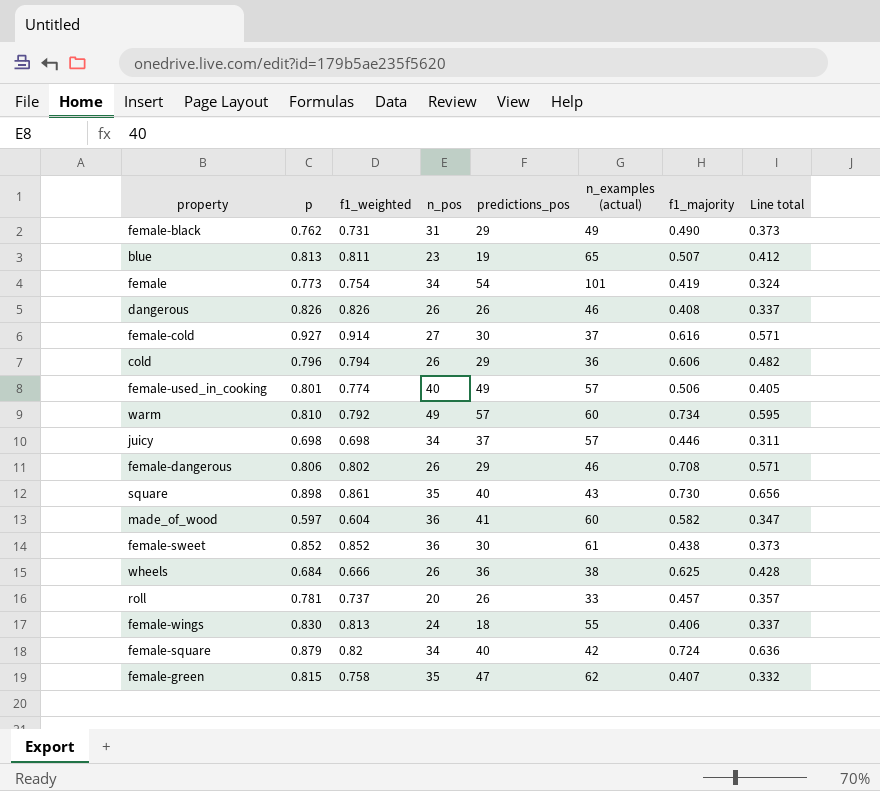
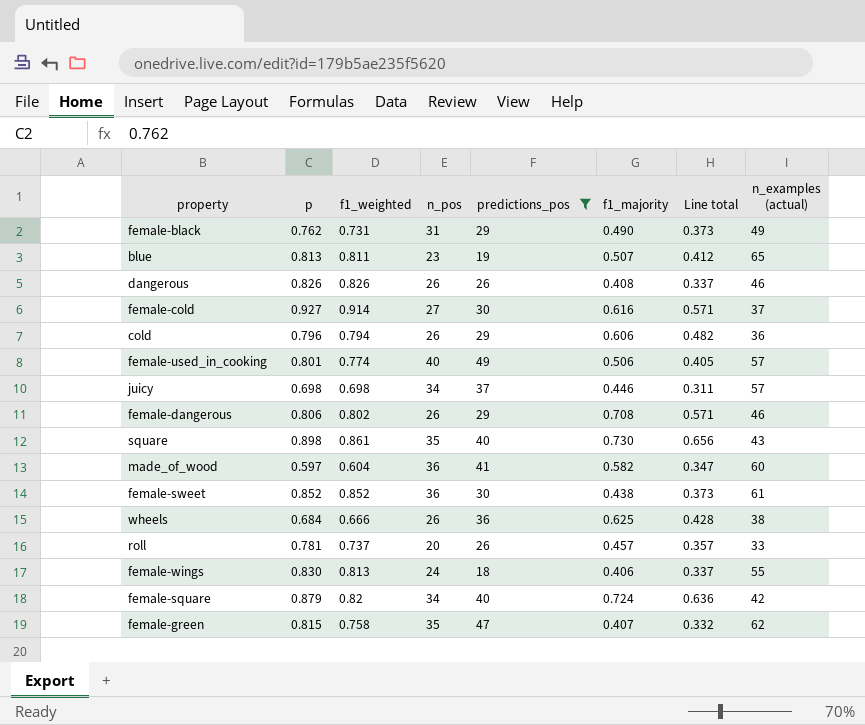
filter: none -> predictions_pos <= 49
column n_examples (actual) | position: 6 -> 8

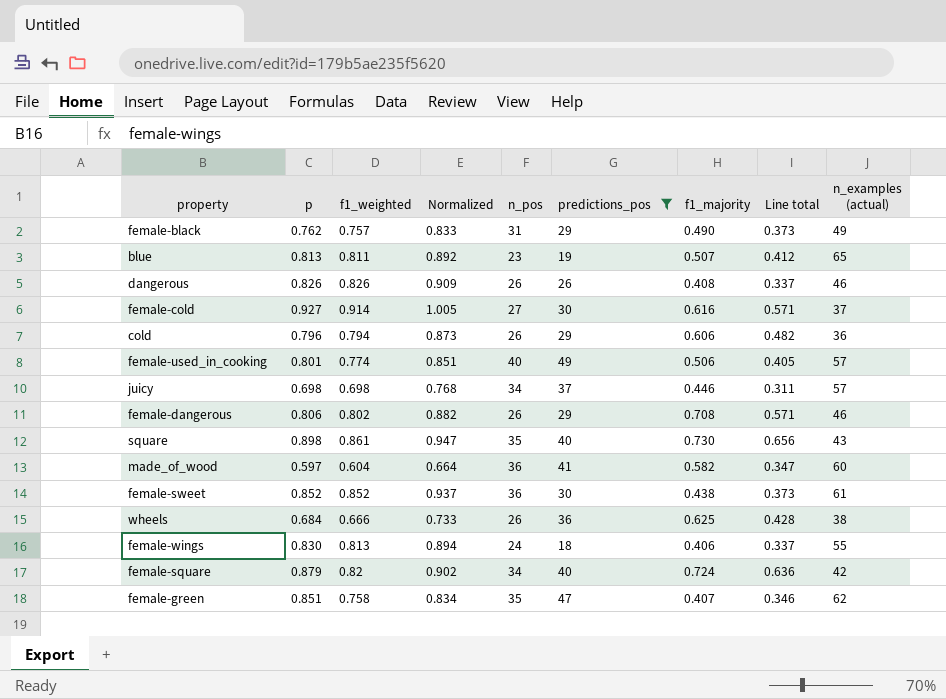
column Normalized | formula: none -> [f1_weighted] * 1.1
row roll: 0.781 | 0.737 | 20 | 26 | 0.457 | 0.357 | 33 -> none
female-black | f1_weighted: 0.731 -> 0.757
female-green | p: 0.815 -> 0.851
female-green | Line total: 0.332 -> 0.346

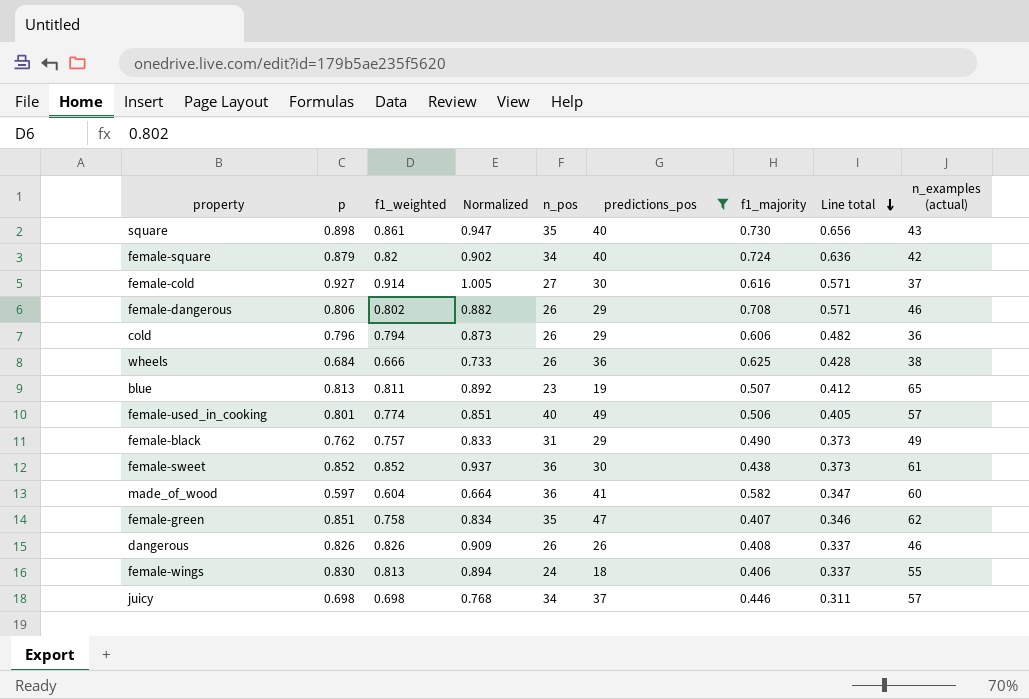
row order: none -> Line total descending

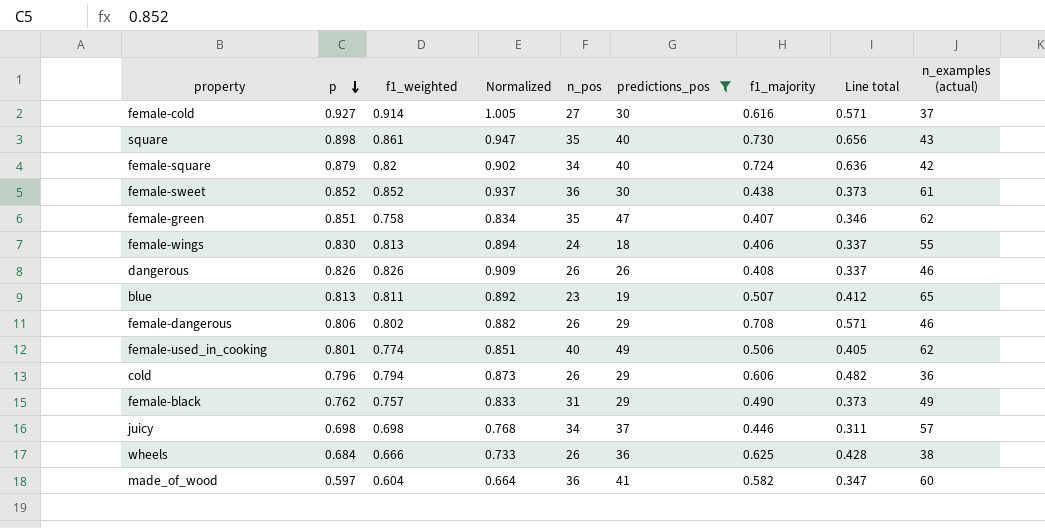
row order: Line total descending -> p descending
female-used_in_cooking | n_examples (actual): 57 -> 62

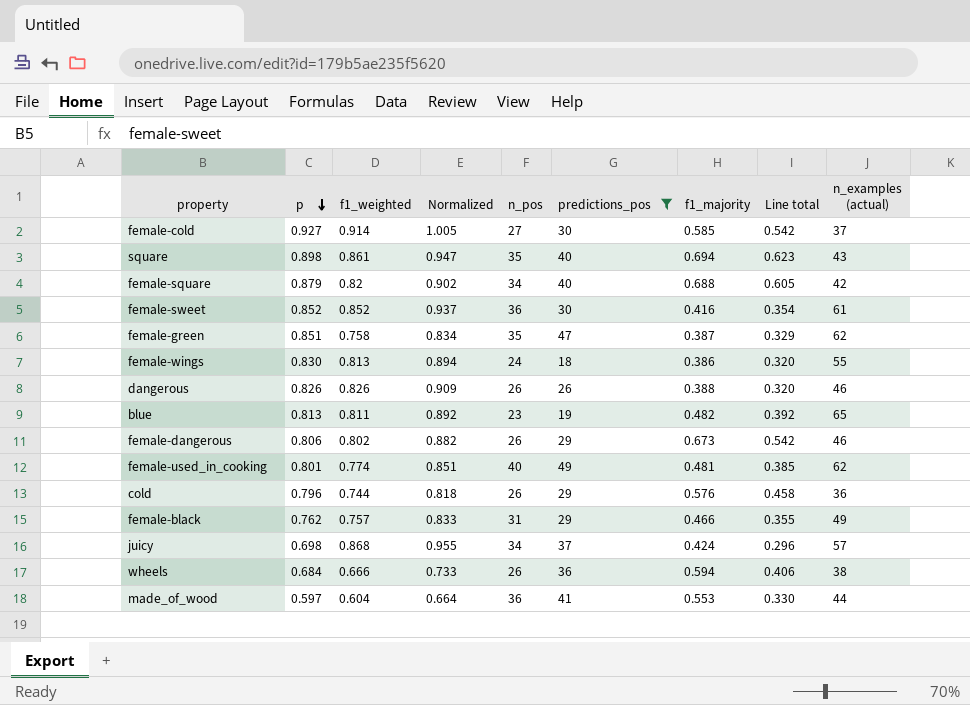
female-cold | f1_majority: 0.616 -> 0.585
female-cold | Line total: 0.571 -> 0.542
square | f1_majority: 0.730 -> 0.694
square | Line total: 0.656 -> 0.623
female-square | f1_majority: 0.724 -> 0.688
female-square | Line total: 0.636 -> 0.605
female-sweet | f1_majority: 0.438 -> 0.416
female-sweet | Line total: 0.373 -> 0.354
female-green | f1_majority: 0.407 -> 0.387
female-green | Line total: 0.346 -> 0.329
female-wings | f1_majority: 0.406 -> 0.386
female-wings | Line total: 0.337 -> 0.320
dangerous | f1_majority: 0.408 -> 0.388
dangerous | Line total: 0.337 -> 0.320
blue | f1_majority: 0.507 -> 0.482
blue | Line total: 0.412 -> 0.392
female-dangerous | f1_majority: 0.708 -> 0.673
female-dangerous | Line total: 0.571 -> 0.542
female-used_in_cooking | f1_majority: 0.506 -> 0.481
female-used_in_cooking | Line total: 0.405 -> 0.385
cold | f1_weighted: 0.794 -> 0.744
cold | Normalized: 0.873 -> 0.818
cold | f1_majority: 0.606 -> 0.576
cold | Line total: 0.482 -> 0.458
female-black | f1_majority: 0.490 -> 0.466
female-black | Line total: 0.373 -> 0.355
juicy | f1_weighted: 0.698 -> 0.868
juicy | Normalized: 0.768 -> 0.955
juicy | f1_majority: 0.446 -> 0.424
juicy | Line total: 0.311 -> 0.296
wheels | f1_majority: 0.625 -> 0.594
wheels | Line total: 0.428 -> 0.406
made_of_wood | f1_majority: 0.582 -> 0.553
made_of_wood | Line total: 0.347 -> 0.330
made_of_wood | n_examples (actual): 60 -> 44

